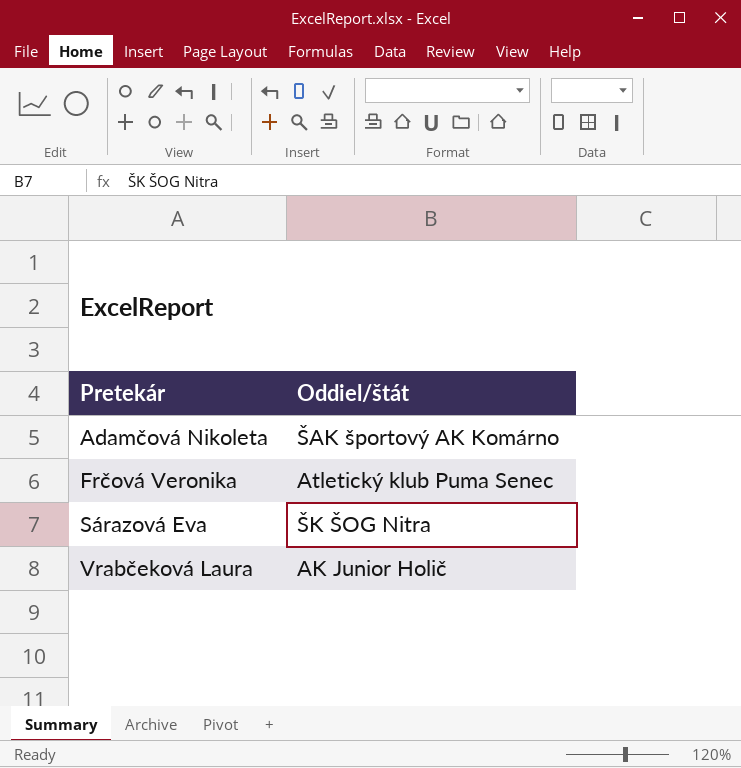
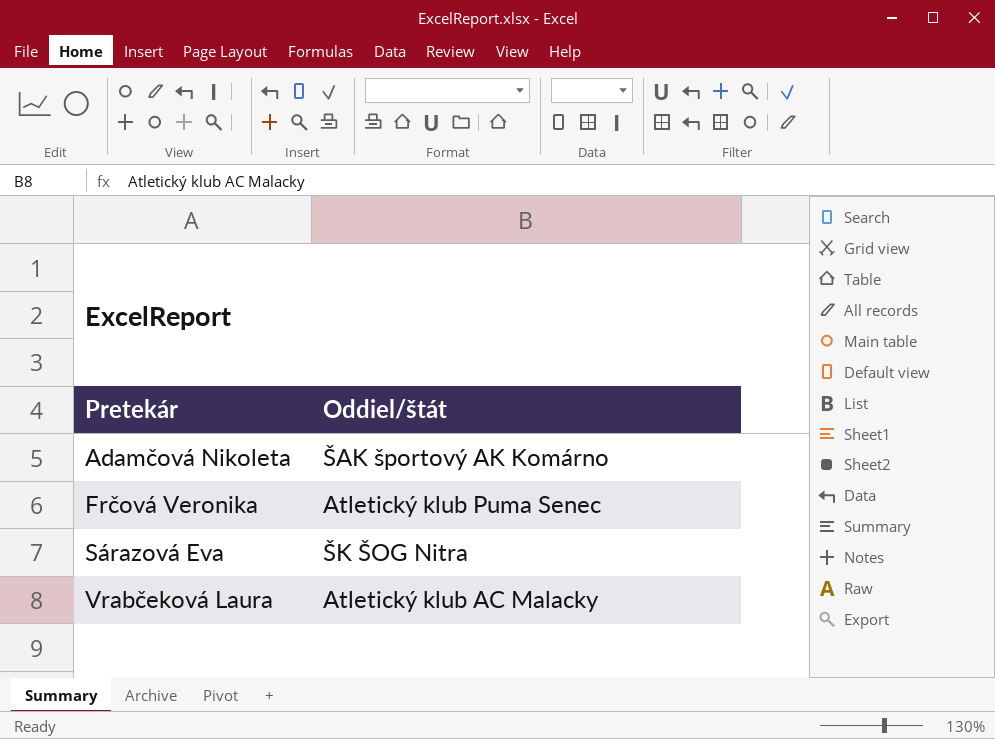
Vrabčeková Laura | Oddiel/štát: AK Junior Holič -> Atletický klub AC Malacky

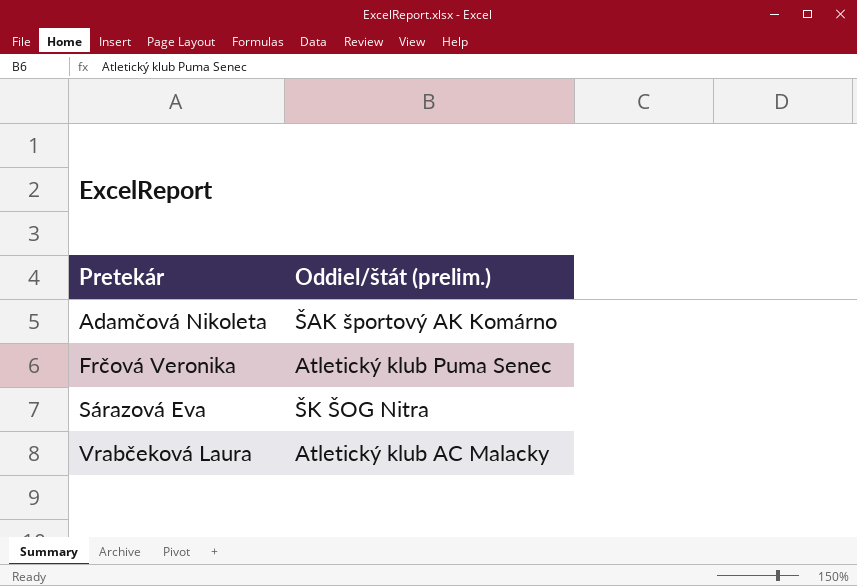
column name: Oddiel/štát -> Oddiel/štát (prelim.)

